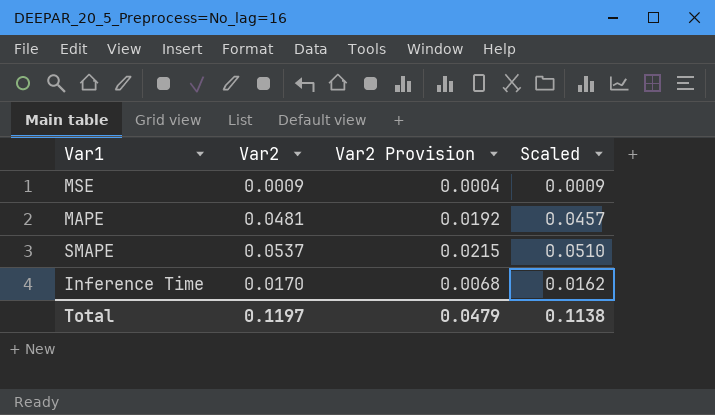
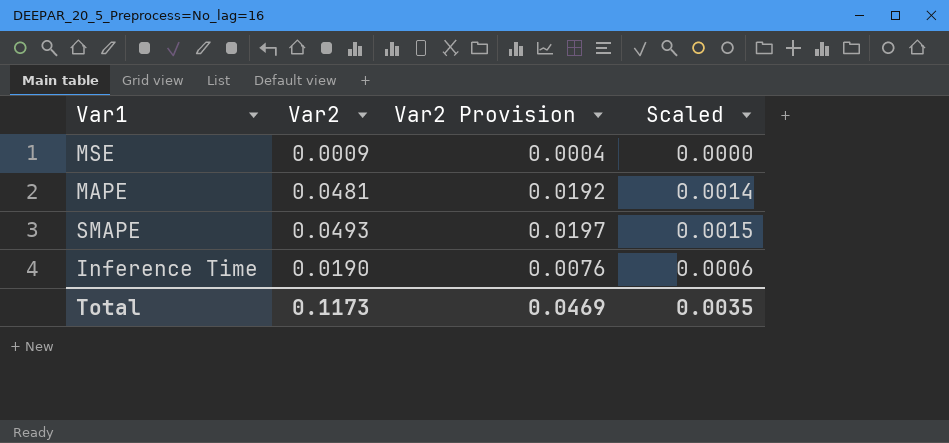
column Scaled | formula: [Var2] * 0.95 -> [Var2] * 0.03
SMAPE | Var2: 0.0537 -> 0.0493
SMAPE | Var2 Provision: 0.0215 -> 0.0197
Inference Time | Var2: 0.0170 -> 0.0190
Inference Time | Var2 Provision: 0.0068 -> 0.0076
Total | Var2: 0.1197 -> 0.1173
Total | Var2 Provision: 0.0479 -> 0.0469
Total | Scaled: 0.1138 -> 0.0035

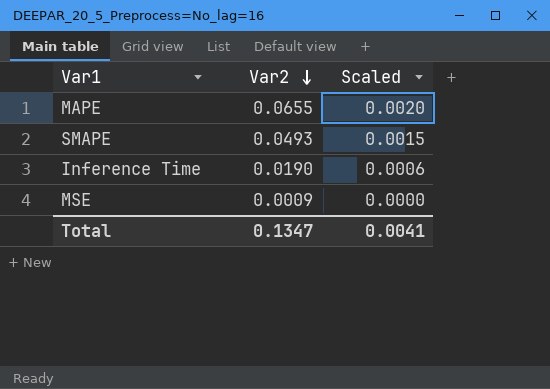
row order: none -> Var2 descending
column Var2 Provision | formula: [Var2] * 0.4 -> none
MAPE | Var2: 0.0481 -> 0.0655
MAPE | Scaled: 0.0014 -> 0.0020
Total | Var2: 0.1173 -> 0.1347
Total | Scaled: 0.0035 -> 0.0041

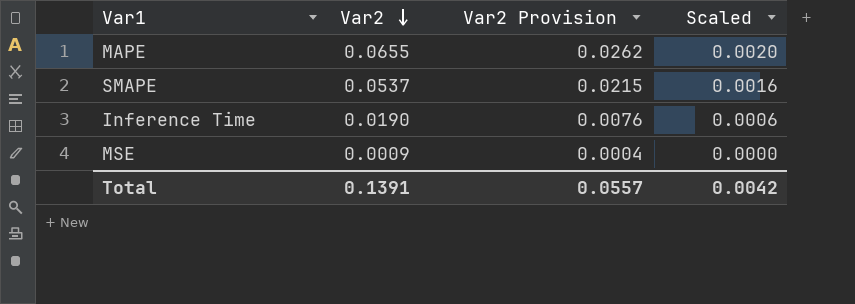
column Var2 Provision | formula: none -> [Var2] * 0.4
SMAPE | Var2: 0.0493 -> 0.0537
SMAPE | Scaled: 0.0015 -> 0.0016
Total | Var2: 0.1347 -> 0.1391
Total | Scaled: 0.0041 -> 0.0042

